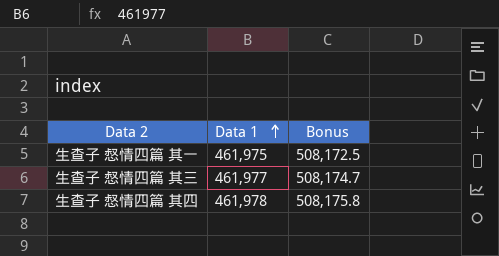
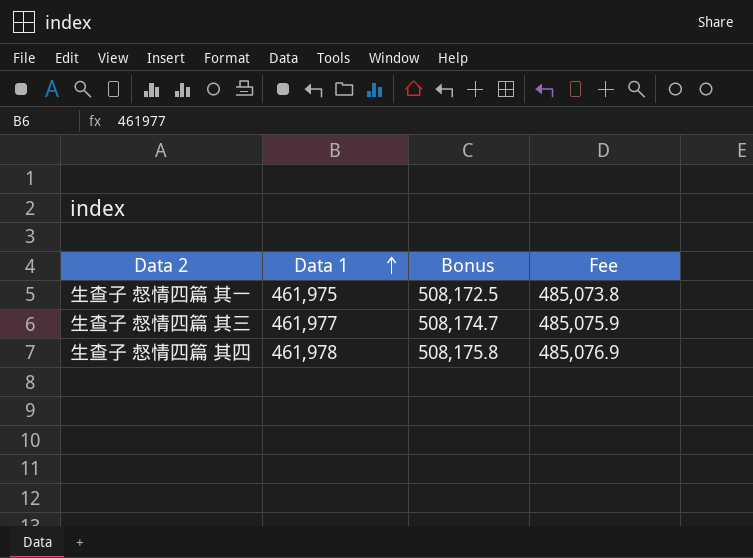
column Fee | formula: none -> [Data 1] * 1.05

